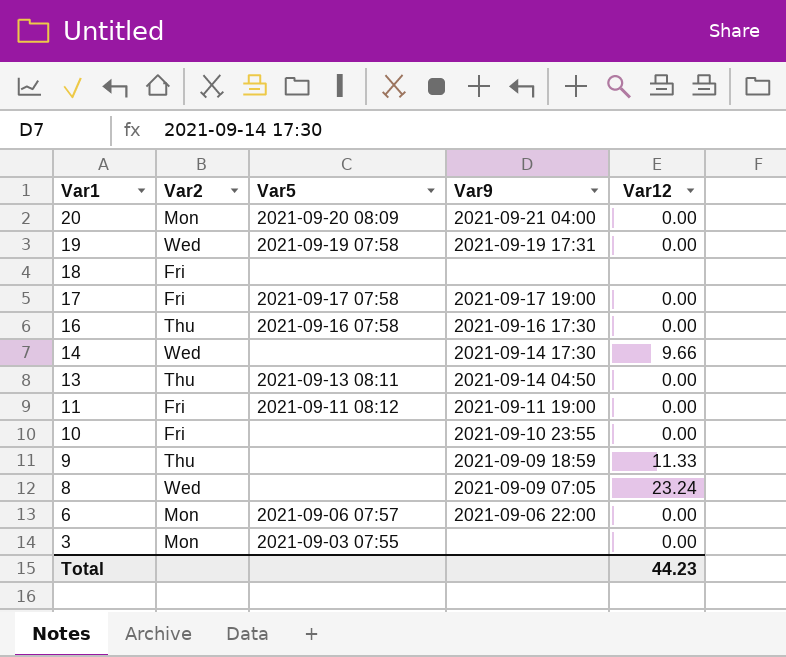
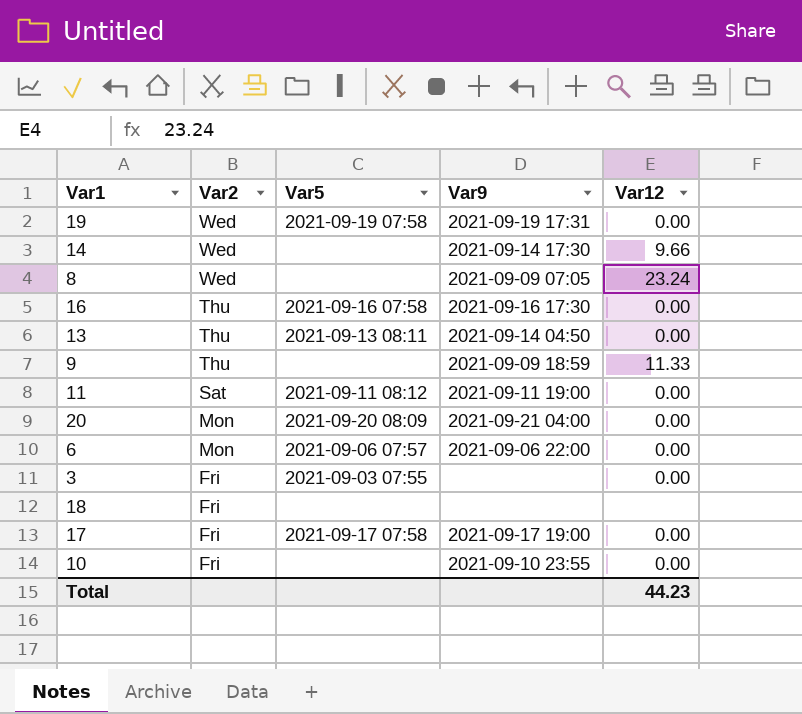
row order: Var1 descending -> Var2 descending
11 | Var2: Fri -> Sat
3 | Var2: Mon -> Fri

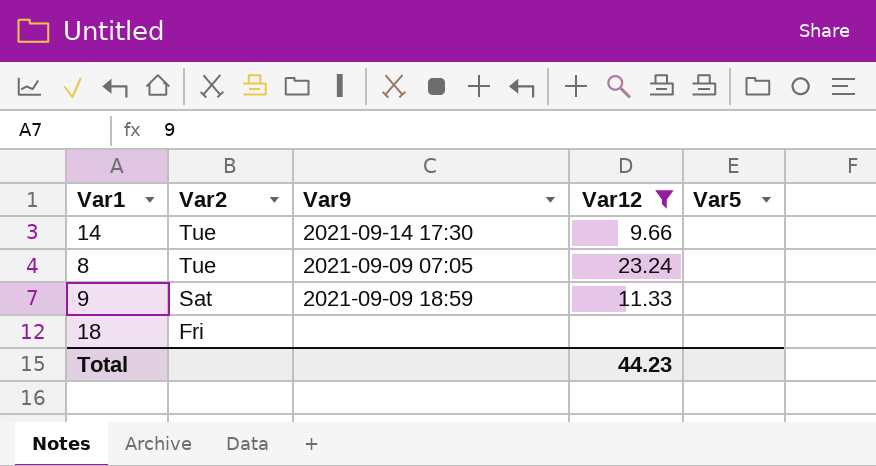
filter: none -> Var12 != 0.00
column Var5 | position: 3 -> 5
14 | Var2: Wed -> Tue
8 | Var2: Wed -> Tue
9 | Var2: Thu -> Sat

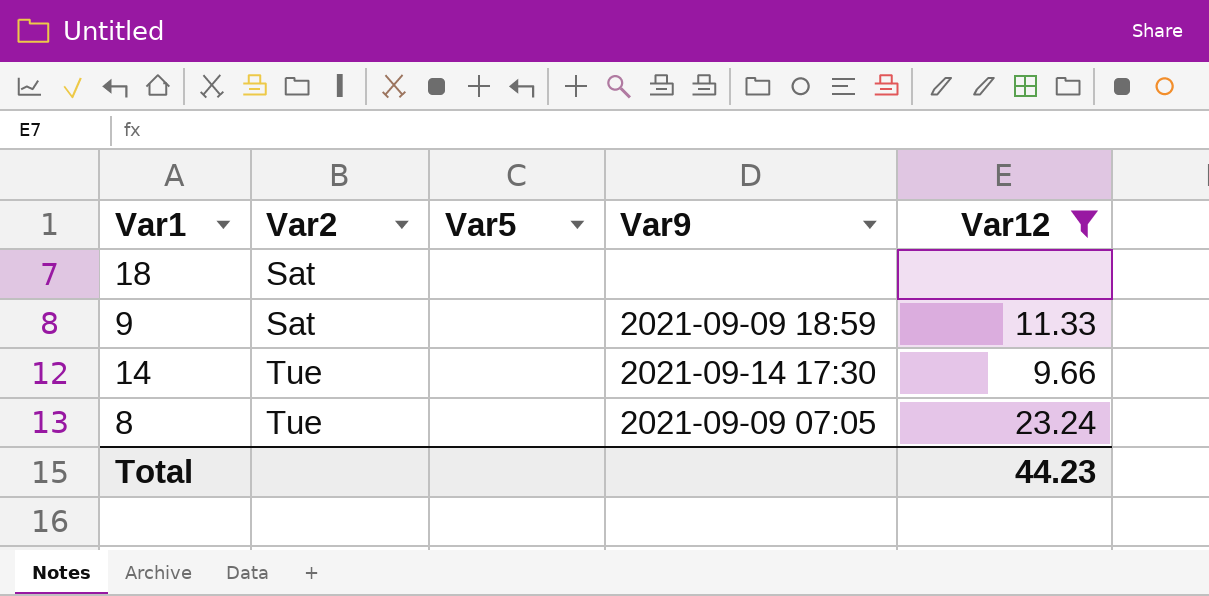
row order: Var2 descending -> Var2 ascending
column Var5 | position: 5 -> 3
18 | Var2: Fri -> Sat

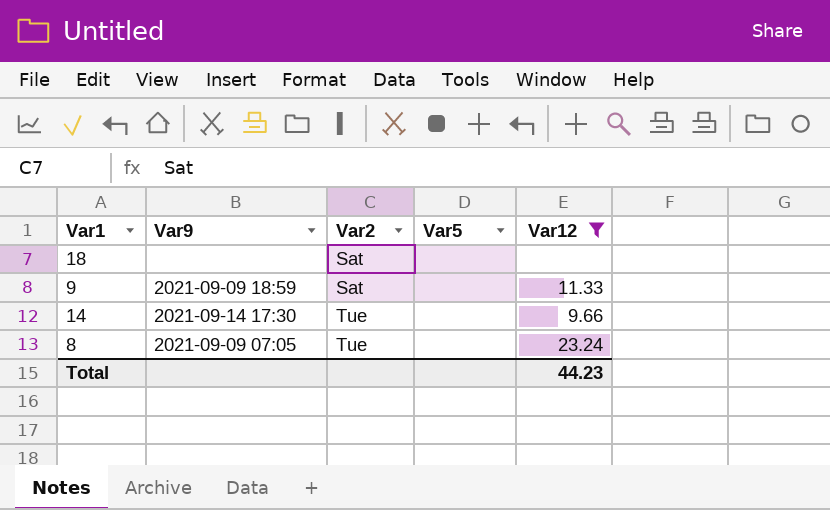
column Var9 | position: 4 -> 2

